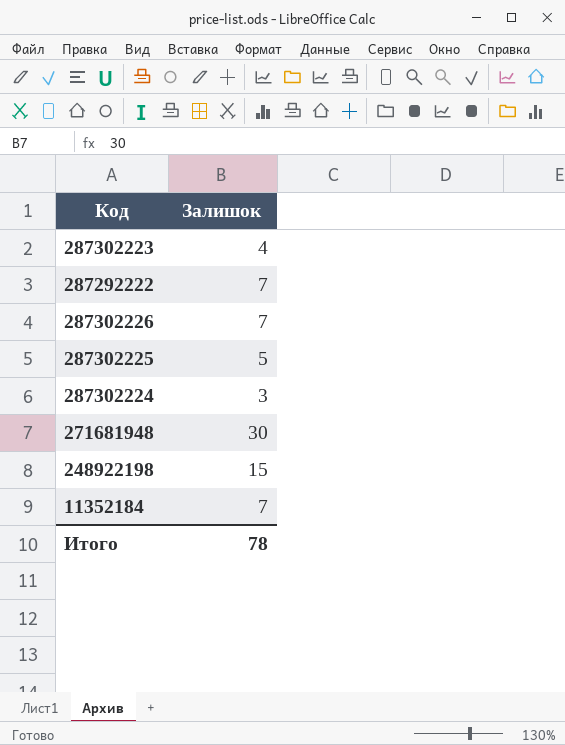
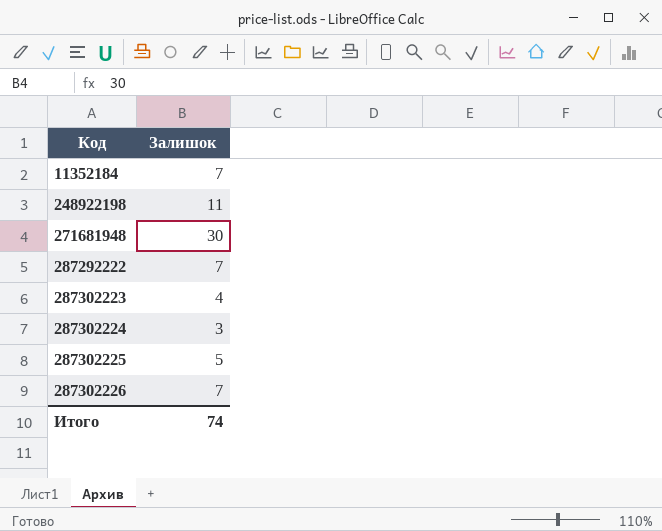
row order: none -> Код ascending
248922198 | Залишок: 15 -> 11
Итого | Залишок: 78 -> 74

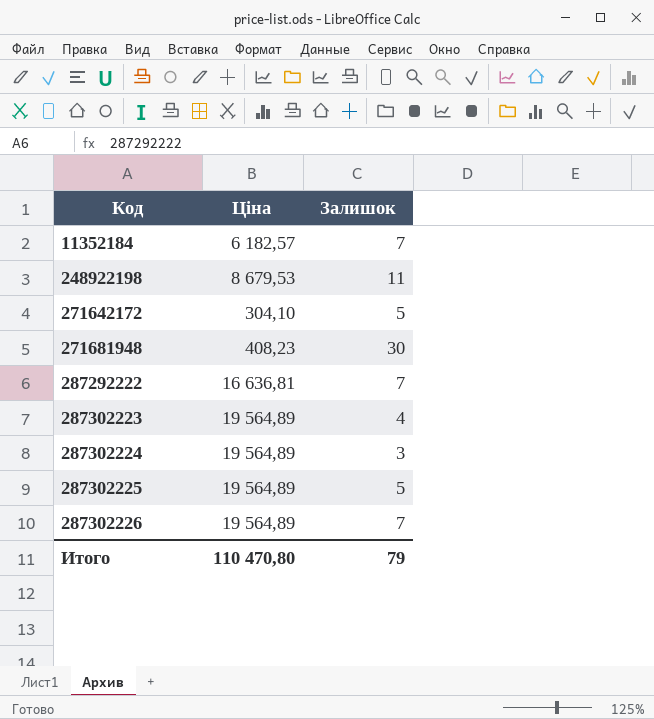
column Ціна | position: none -> 2
row 271642172: none -> 304,10 | 5
Итого | Залишок: 74 -> 79

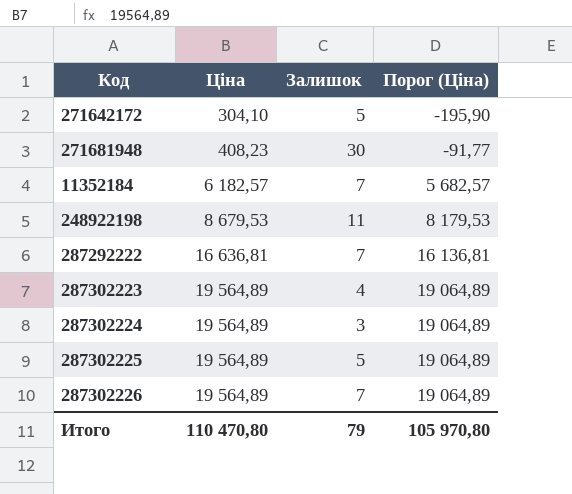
row order: Код ascending -> Ціна ascending
column Порог (Ціна) | formula: none -> [Ціна] - 500

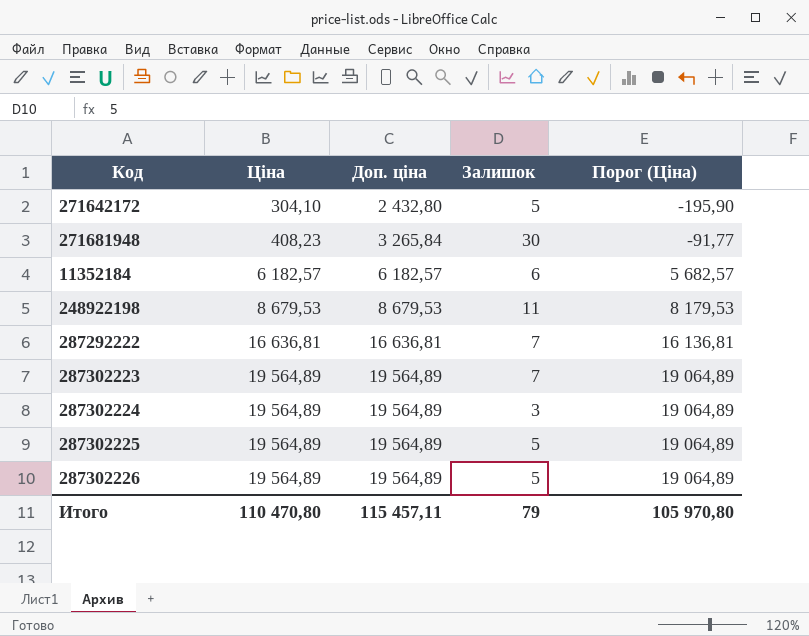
column Доп. ціна | position: none -> 3
11352184 | Залишок: 7 -> 6
287302223 | Залишок: 4 -> 7
287302226 | Залишок: 7 -> 5

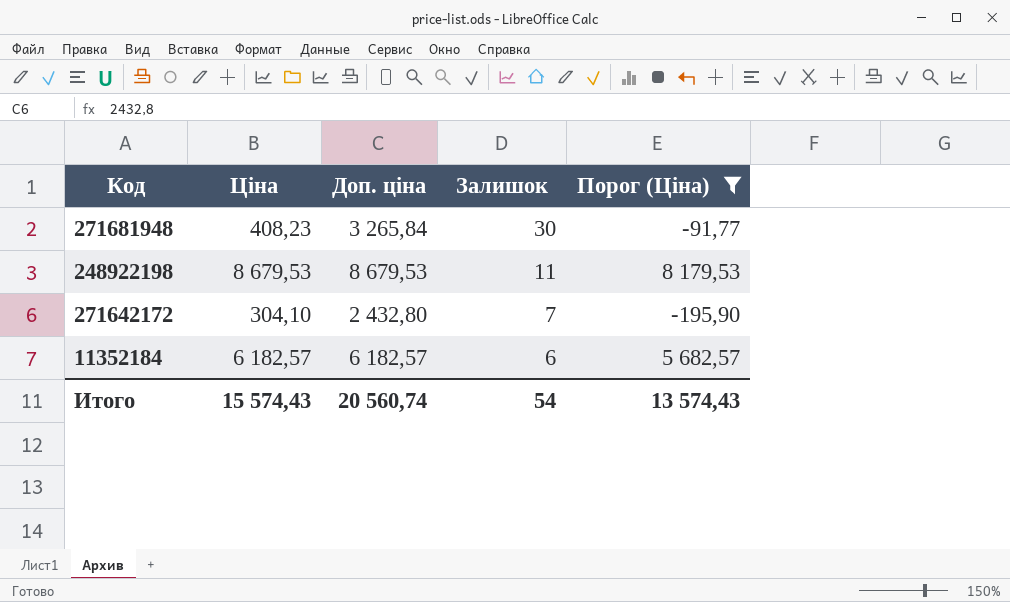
filter: none -> Порог (Ціна) <= 8 179,53
row order: Ціна ascending -> Залишок descending
271642172 | Залишок: 5 -> 7
Итого | Ціна: 110 470,80 -> 15 574,43
Итого | Доп. ціна: 115 457,11 -> 20 560,74
Итого | Залишок: 79 -> 54
Итого | Порог (Ціна): 105 970,80 -> 13 574,43

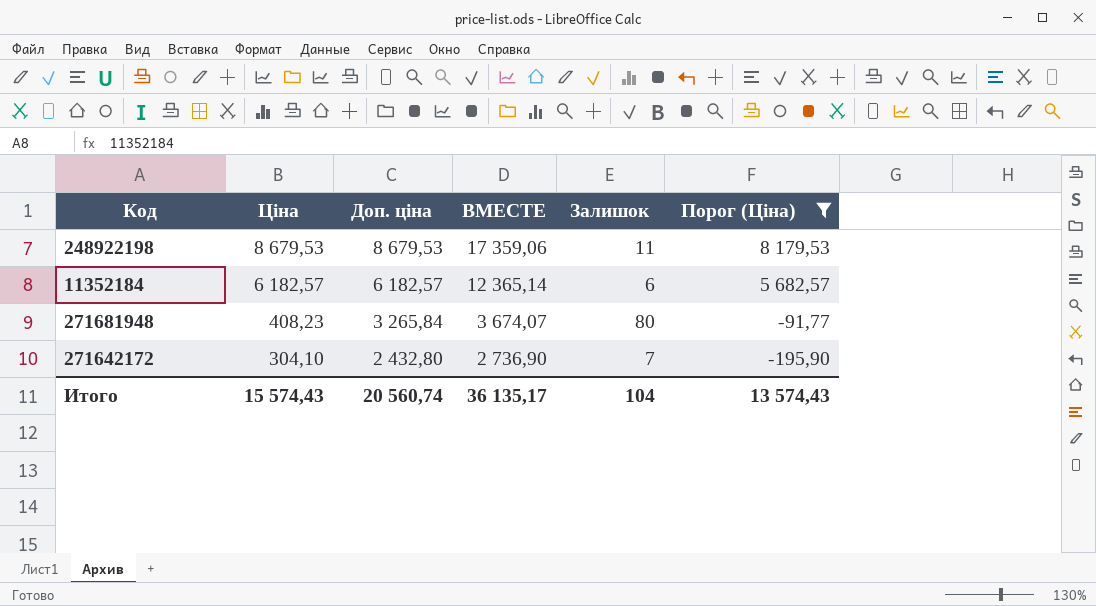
row order: Залишок descending -> Ціна descending
column ВМЕСТЕ | formula: none -> [Ціна] + [Доп. ціна]
271681948 | Залишок: 30 -> 80
Итого | Залишок: 54 -> 104

